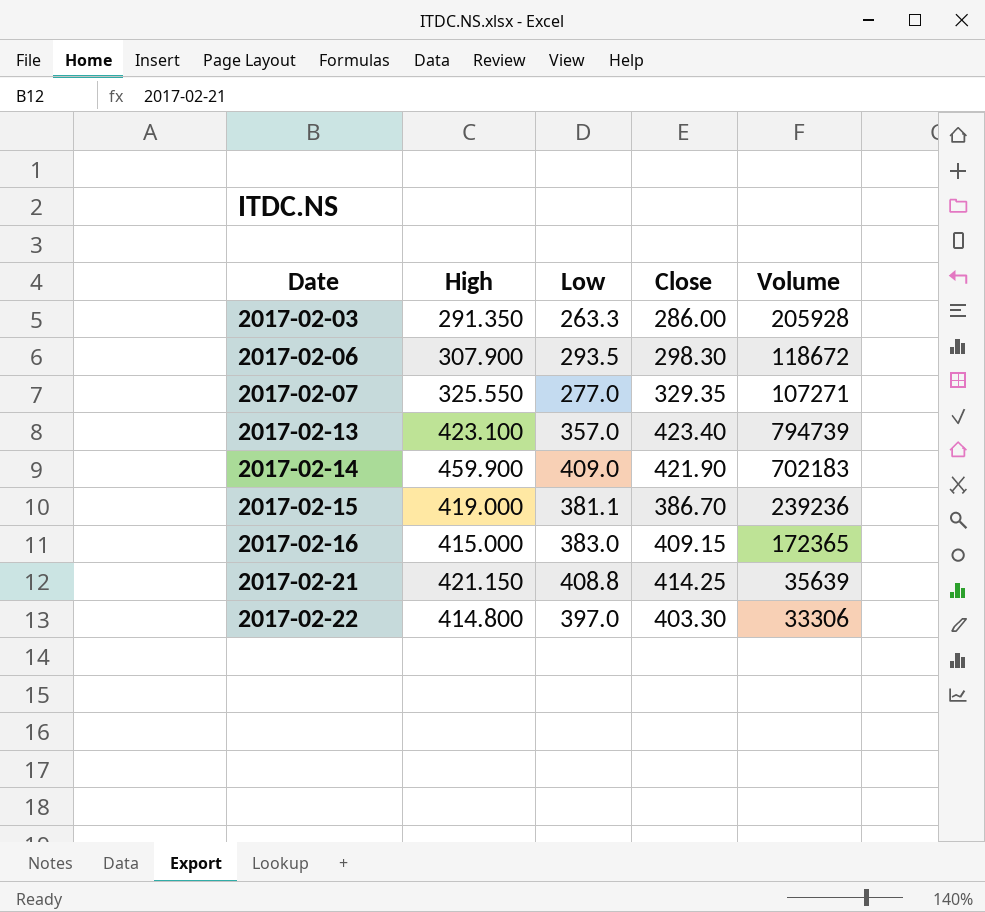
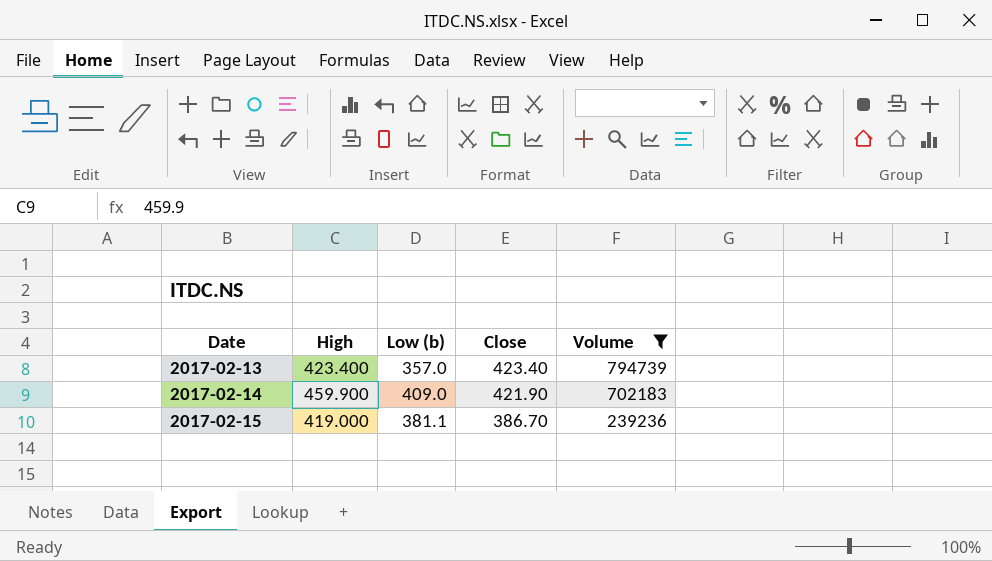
filter: none -> Volume >= 239236
column name: Low -> Low (b)
2017-02-13 | High: 423.100 -> 423.400

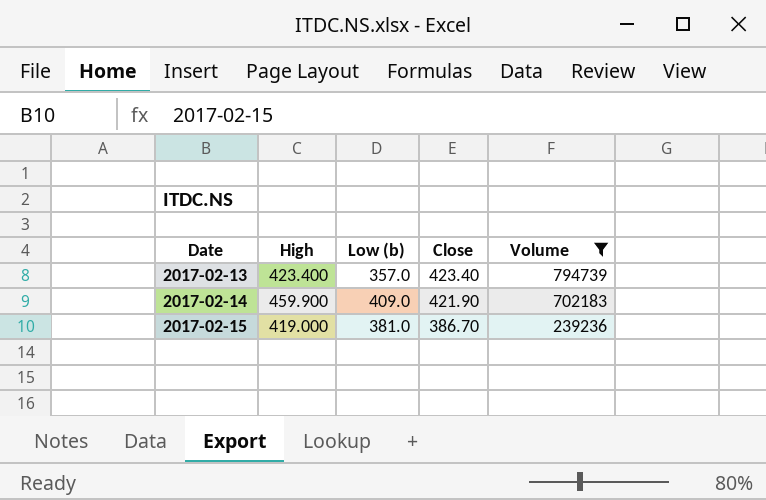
2017-02-15 | Low (b): 381.1 -> 381.0

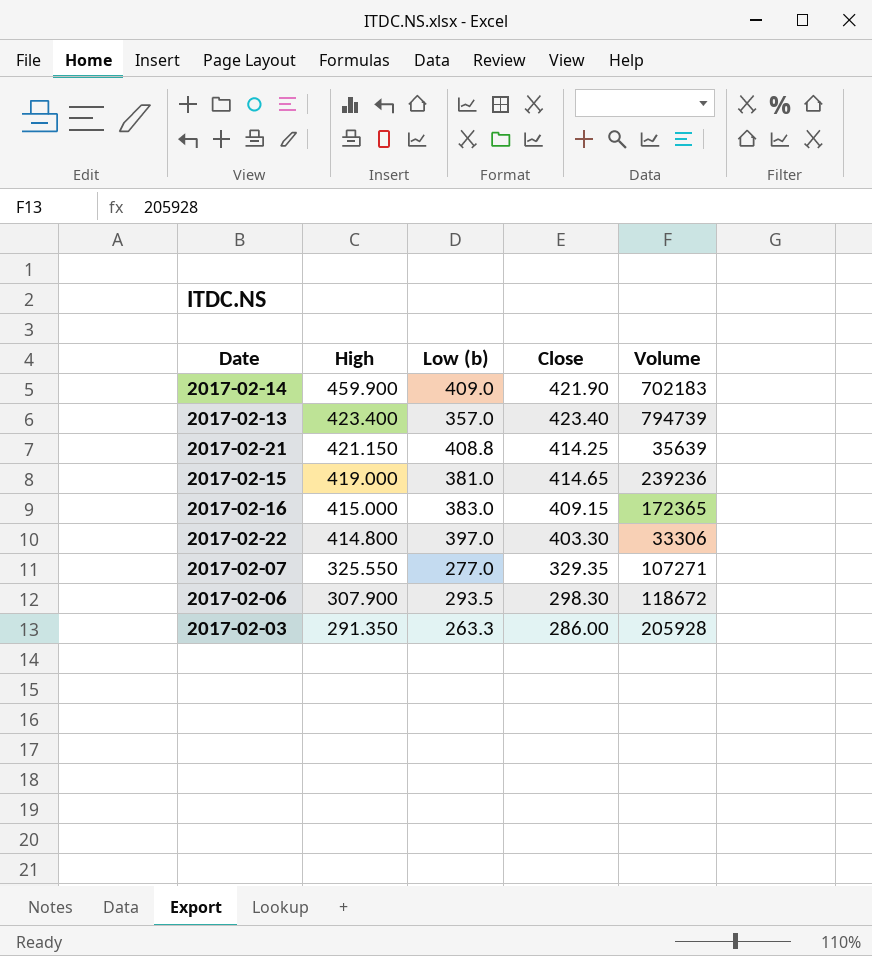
filter: Volume >= 239236 -> none
row order: Date ascending -> High descending
2017-02-15 | Close: 386.70 -> 414.65

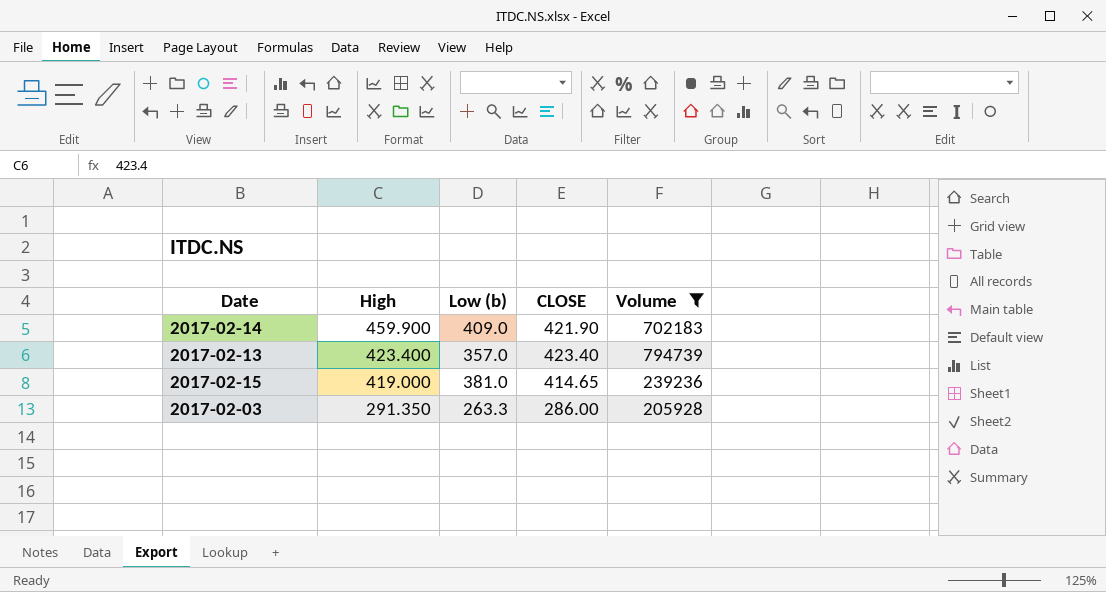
filter: none -> Volume >= 205928
column name: Close -> CLOSE

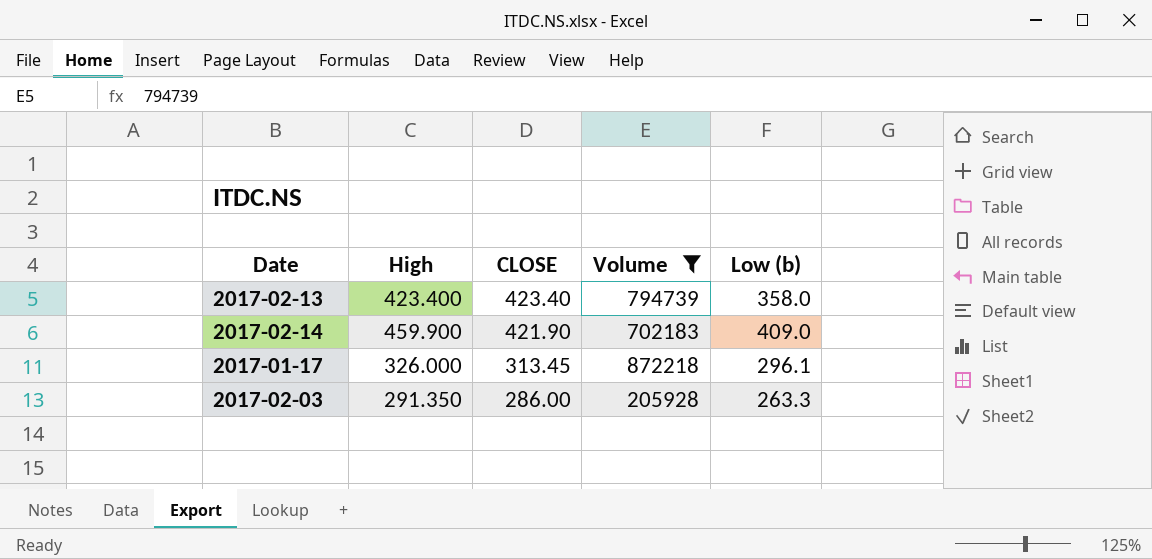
row order: High descending -> CLOSE descending
column Low (b) | position: 3 -> 5
row 2017-02-15: 419.000 | 381.0 | 414.65 | 239236 -> none
2017-02-13 | Low (b): 357.0 -> 358.0
row 2017-01-17: none -> 326.000 | 313.45 | 872218 | 296.1

